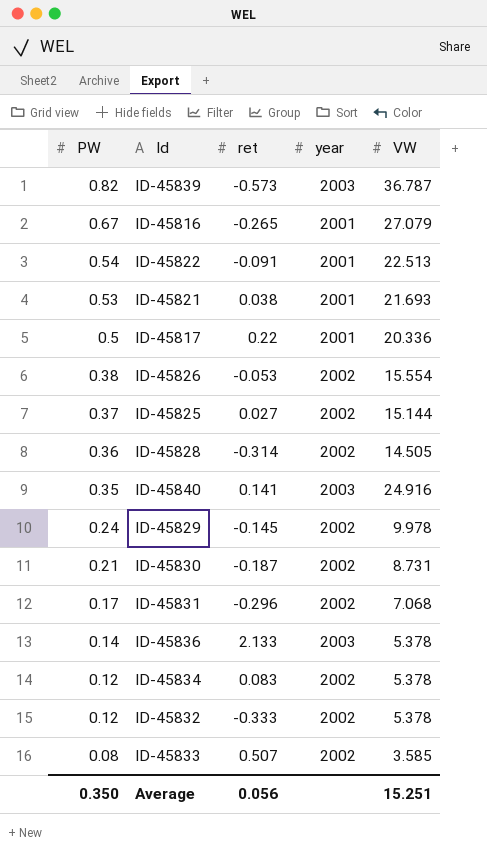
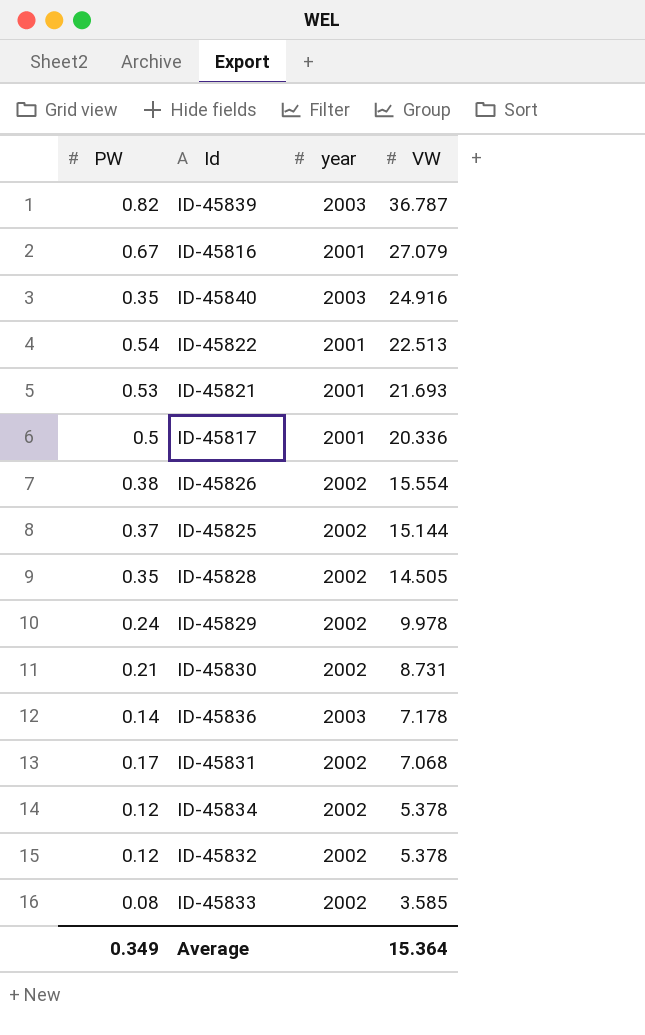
row order: PW descending -> VW descending
column ret | position: 3 -> none
ID-45828 | PW: 0.36 -> 0.35
ID-45836 | VW: 5.378 -> 7.178
Average | PW: 0.350 -> 0.349
Average | VW: 15.251 -> 15.364

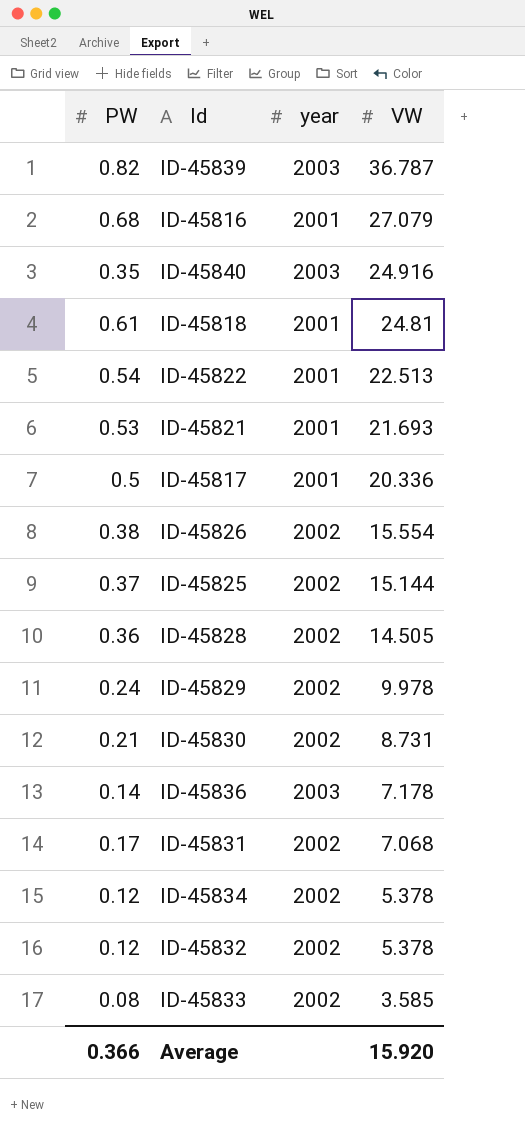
ID-45816 | PW: 0.67 -> 0.68
row ID-45818: none -> 0.61 | 2001 | 24.81
ID-45828 | PW: 0.35 -> 0.36
Average | PW: 0.349 -> 0.366
Average | VW: 15.364 -> 15.920

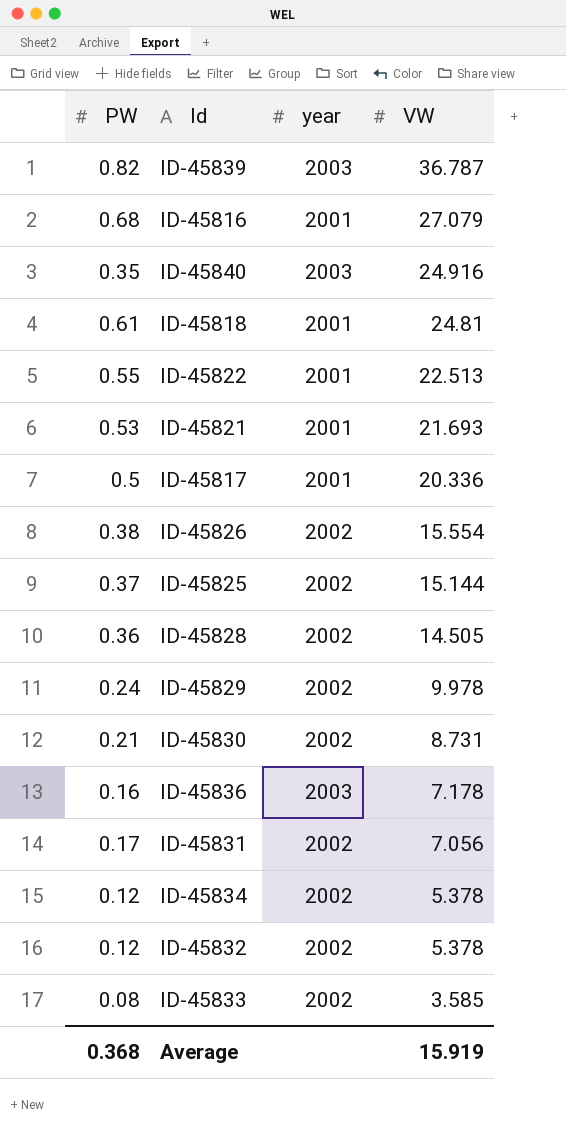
ID-45822 | PW: 0.54 -> 0.55
ID-45836 | PW: 0.14 -> 0.16
ID-45831 | VW: 7.068 -> 7.056
Average | PW: 0.366 -> 0.368
Average | VW: 15.920 -> 15.919

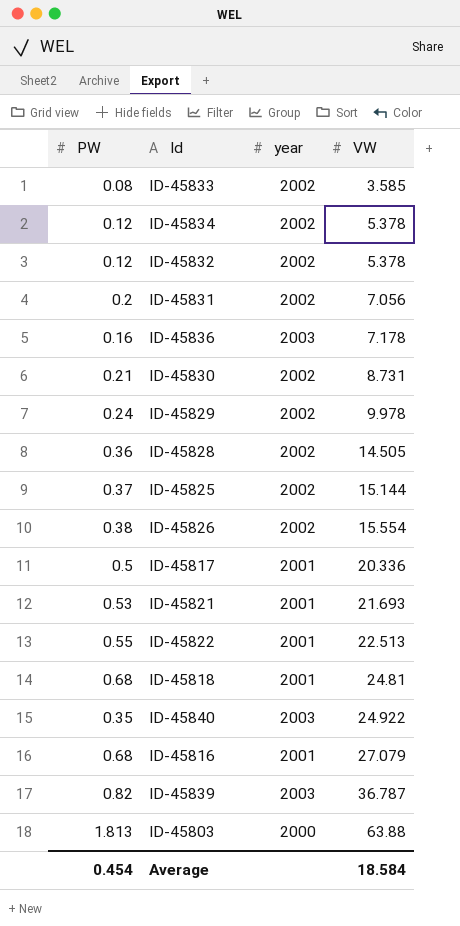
row order: VW descending -> VW ascending
ID-45831 | PW: 0.17 -> 0.2
ID-45818 | PW: 0.61 -> 0.68
ID-45840 | VW: 24.916 -> 24.922
row ID-45803: none -> 1.813 | 2000 | 63.88
Average | PW: 0.368 -> 0.454
Average | VW: 15.919 -> 18.584

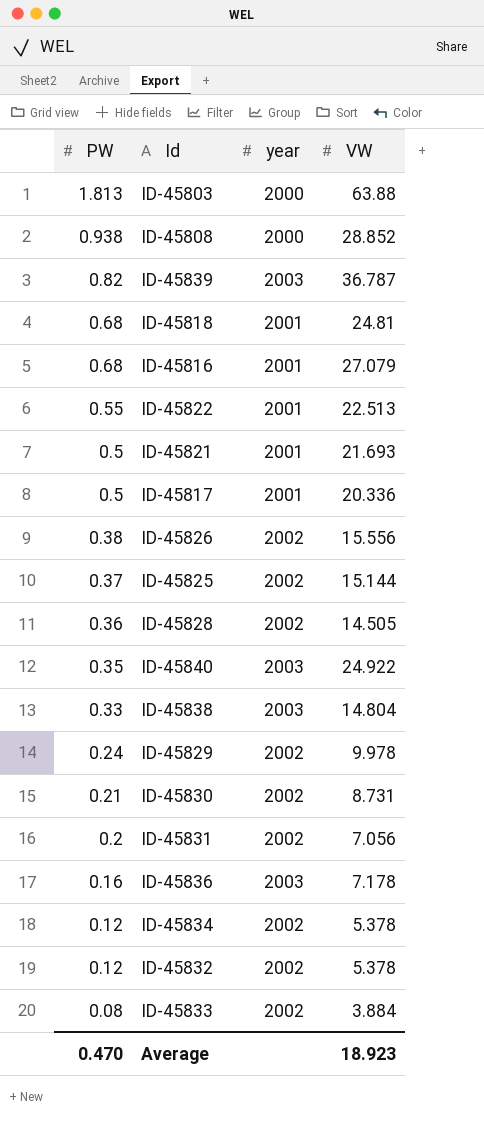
row order: VW ascending -> PW descending
row ID-45808: none -> 0.938 | 2000 | 28.852
ID-45821 | PW: 0.53 -> 0.5
ID-45826 | VW: 15.554 -> 15.556
row ID-45838: none -> 0.33 | 2003 | 14.804
ID-45833 | VW: 3.585 -> 3.884
Average | PW: 0.454 -> 0.470
Average | VW: 18.584 -> 18.923

